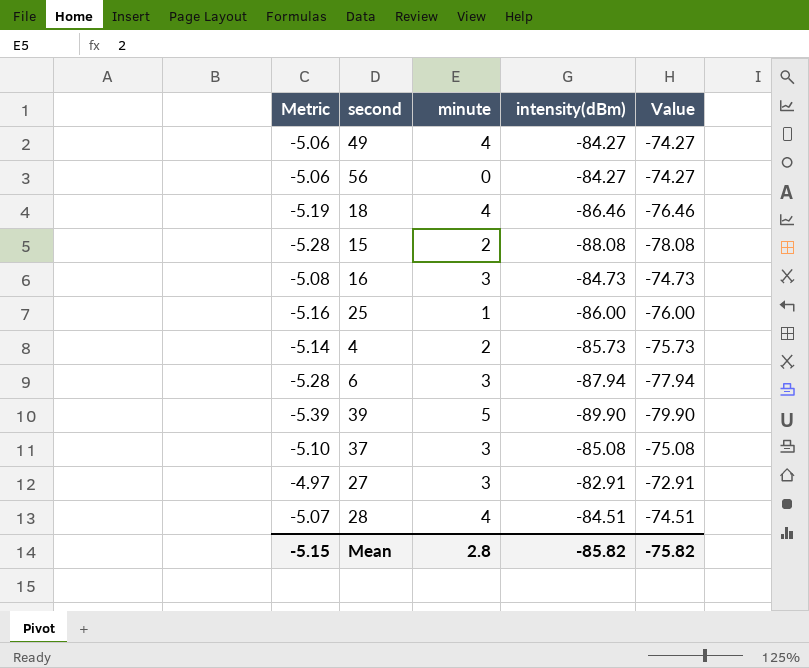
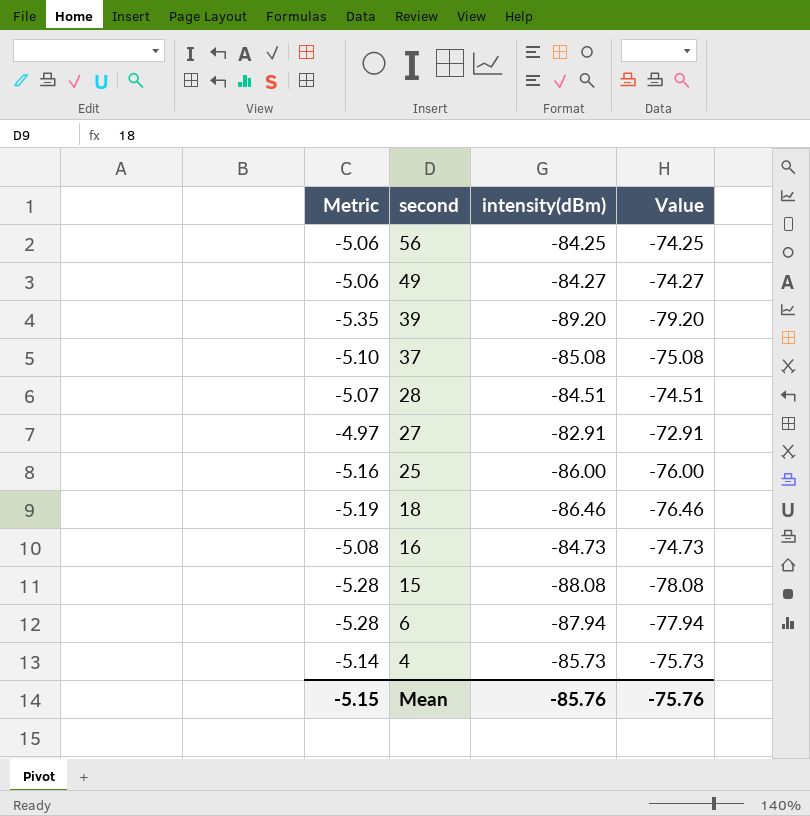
row order: none -> second descending
column minute | position: 3 -> none
56 | intensity(dBm): -84.27 -> -84.25
56 | Value: -74.27 -> -74.25
39 | Metric: -5.39 -> -5.35
39 | intensity(dBm): -89.90 -> -89.20
39 | Value: -79.90 -> -79.20
Mean | intensity(dBm): -85.82 -> -85.76
Mean | Value: -75.82 -> -75.76

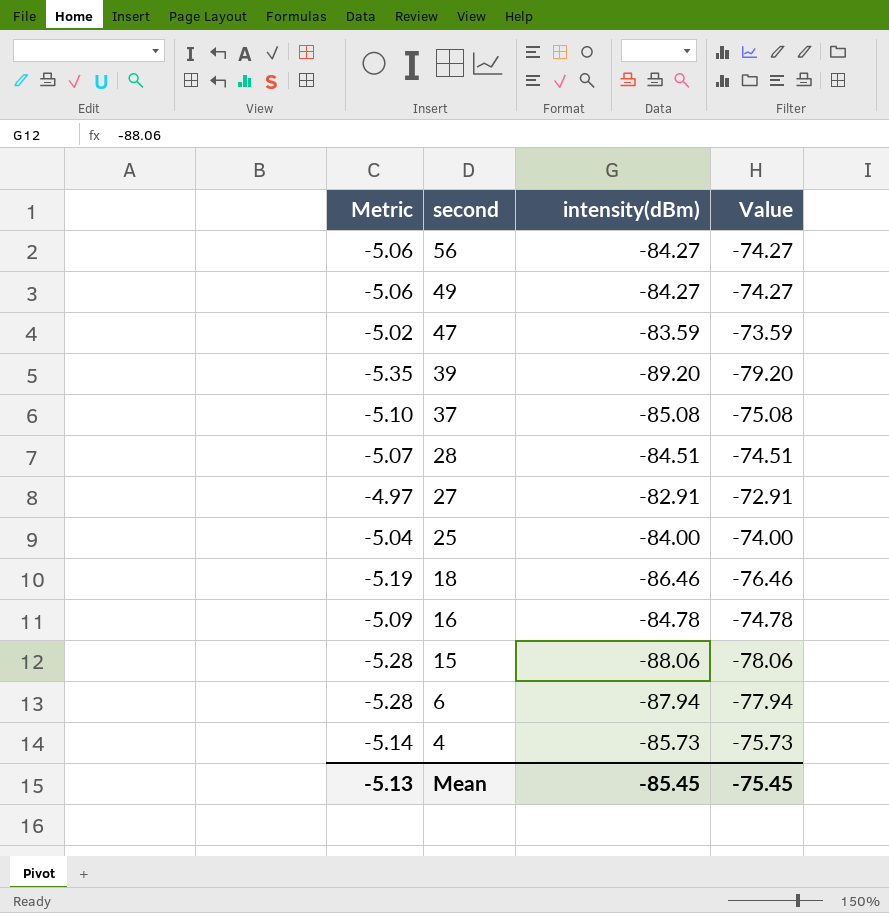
56 | intensity(dBm): -84.25 -> -84.27
56 | Value: -74.25 -> -74.27
row 47: none -> -5.02 | -83.59 | -73.59
25 | Metric: -5.16 -> -5.04
25 | intensity(dBm): -86.00 -> -84.00
25 | Value: -76.00 -> -74.00
16 | Metric: -5.08 -> -5.09
16 | intensity(dBm): -84.73 -> -84.78
16 | Value: -74.73 -> -74.78
15 | intensity(dBm): -88.08 -> -88.06
15 | Value: -78.08 -> -78.06
Mean | Metric: -5.15 -> -5.13
Mean | intensity(dBm): -85.76 -> -85.45
Mean | Value: -75.76 -> -75.45

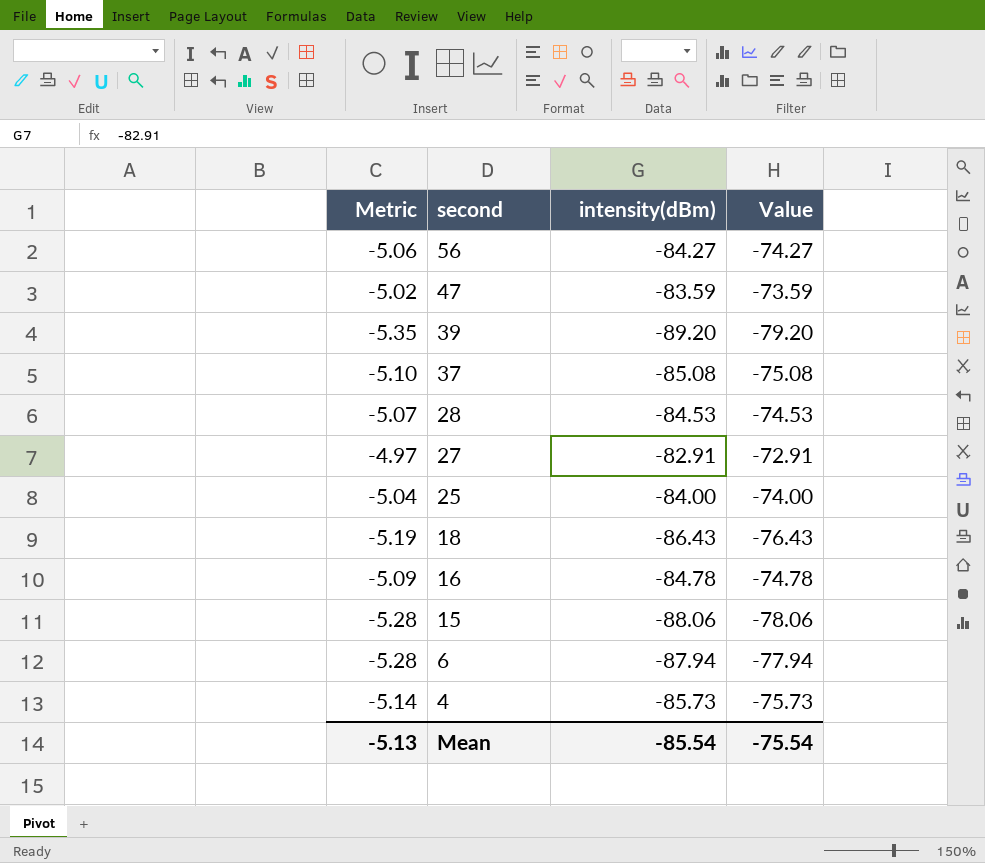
row 49: -5.06 | -84.27 | -74.27 -> none
28 | intensity(dBm): -84.51 -> -84.53
28 | Value: -74.51 -> -74.53
18 | intensity(dBm): -86.46 -> -86.43
18 | Value: -76.46 -> -76.43
Mean | intensity(dBm): -85.45 -> -85.54
Mean | Value: -75.45 -> -75.54

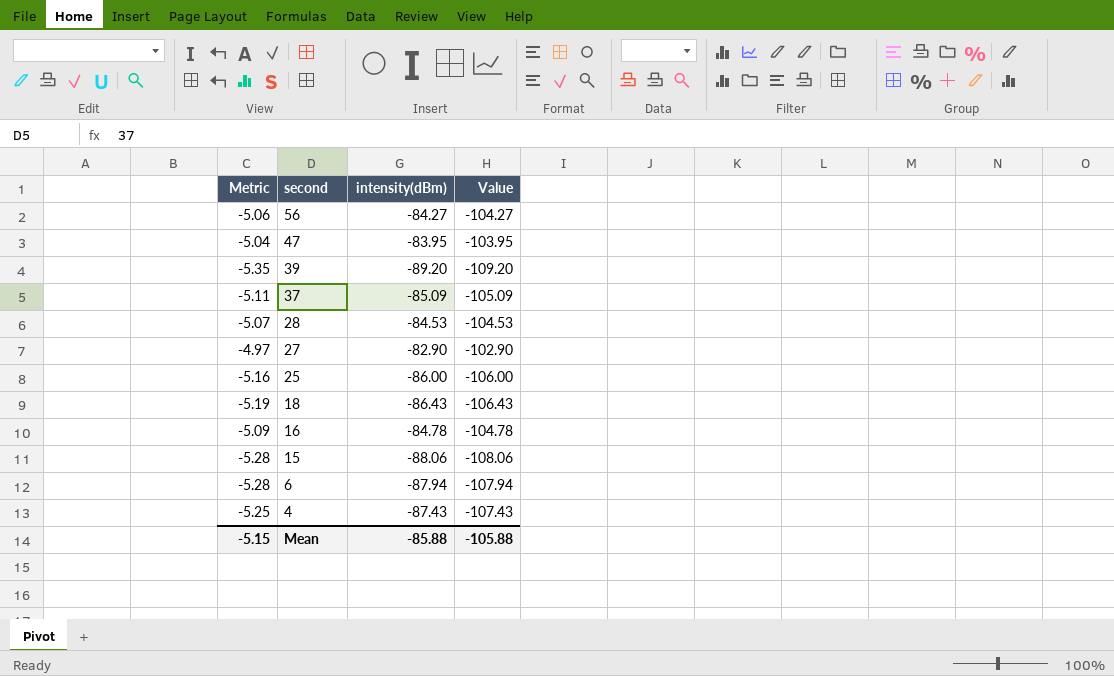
column Value | formula: [intensity(dBm)] + 10 -> [intensity(dBm)] - 20
47 | Metric: -5.02 -> -5.04
47 | intensity(dBm): -83.59 -> -83.95
37 | Metric: -5.10 -> -5.11
37 | intensity(dBm): -85.08 -> -85.09
27 | intensity(dBm): -82.91 -> -82.90
25 | Metric: -5.04 -> -5.16
25 | intensity(dBm): -84.00 -> -86.00
4 | Metric: -5.14 -> -5.25
4 | intensity(dBm): -85.73 -> -87.43
Mean | Metric: -5.13 -> -5.15
Mean | intensity(dBm): -85.54 -> -85.88
Mean | Value: -75.54 -> -105.88

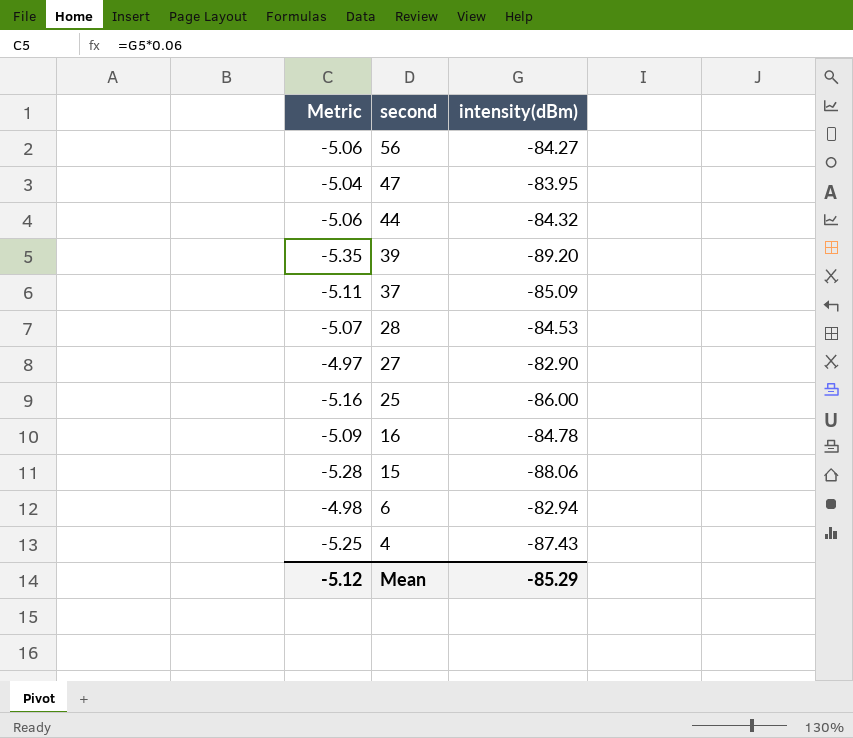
column Value | formula: [intensity(dBm)] - 20 -> none
row 18: -5.19 | -86.43 | -106.43 -> none
row 44: none -> -5.06 | -84.32
6 | Metric: -5.28 -> -4.98
6 | intensity(dBm): -87.94 -> -82.94
Mean | Metric: -5.15 -> -5.12
Mean | intensity(dBm): -85.88 -> -85.29

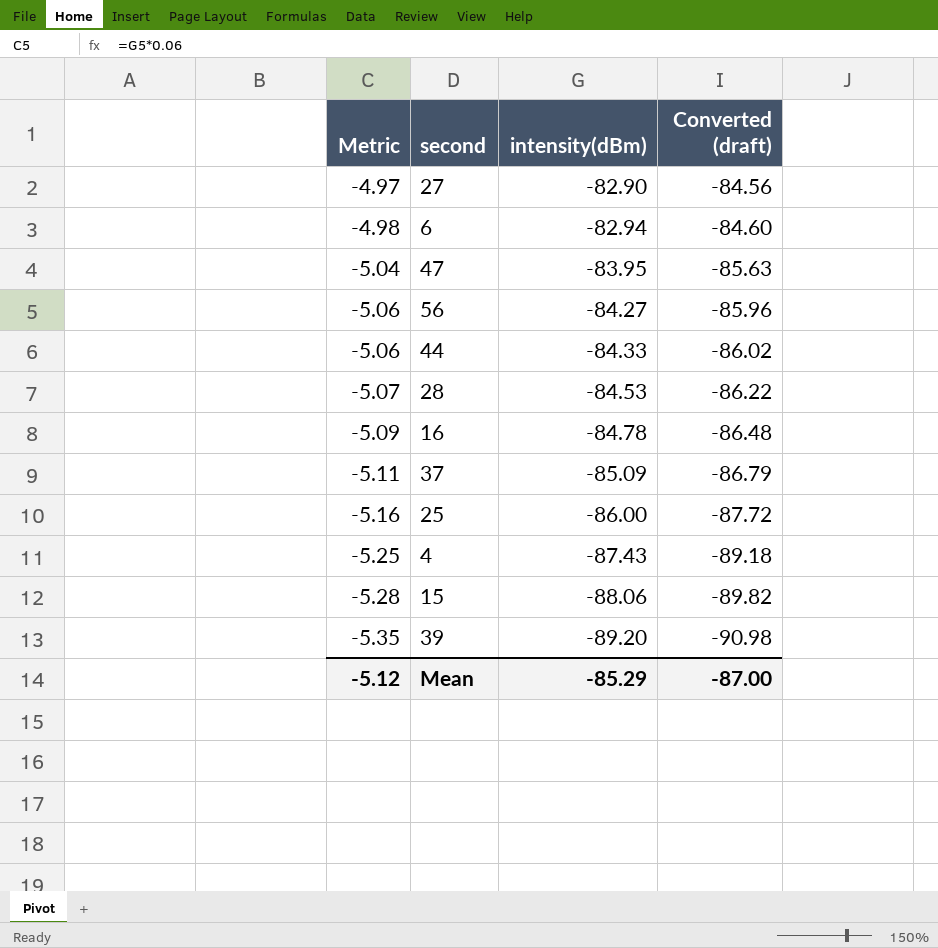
row order: second descending -> Metric descending
column Converted (draft) | formula: none -> [intensity(dBm)] * 1.02
44 | intensity(dBm): -84.32 -> -84.33

